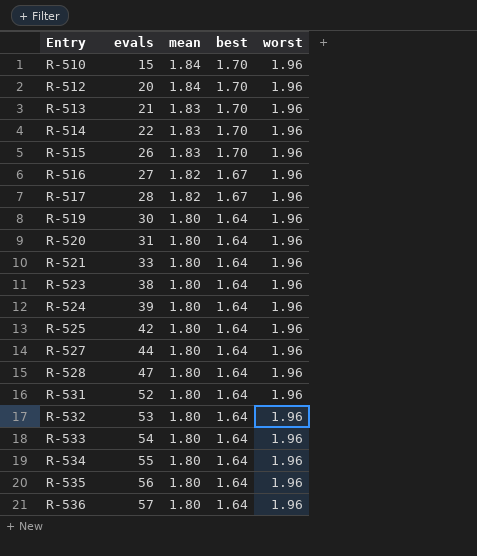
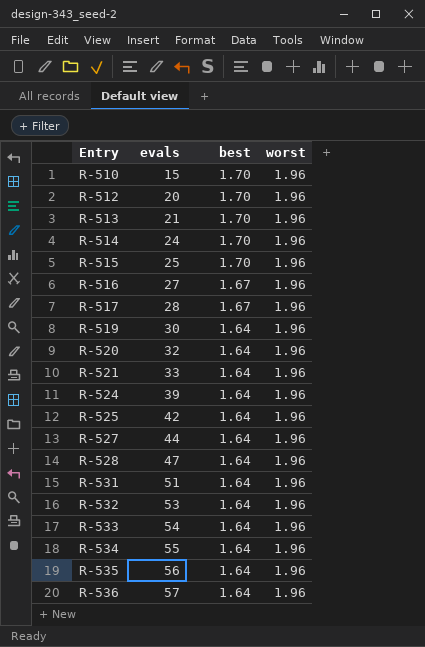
column mean | position: 3 -> none
row R-523: 38 | 1.80 | 1.64 | 1.96 -> none
R-514 | evals: 22 -> 24
R-515 | evals: 26 -> 25
R-520 | evals: 31 -> 32
R-531 | evals: 52 -> 51

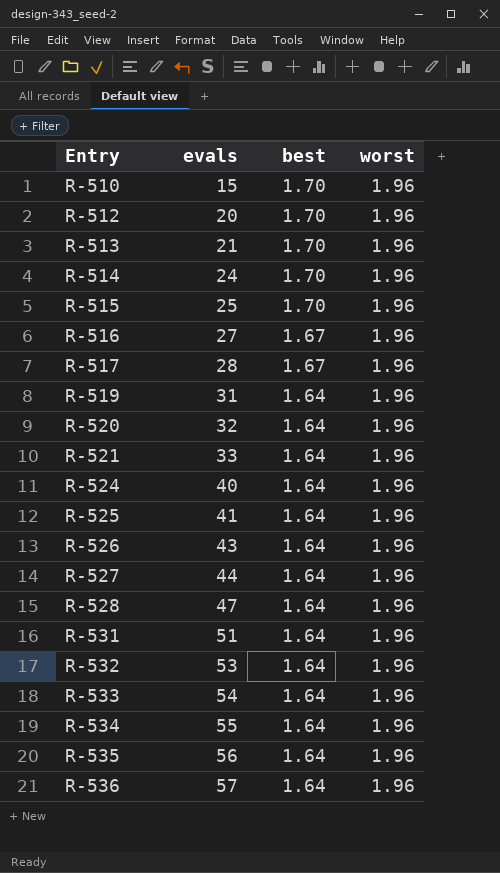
R-519 | evals: 30 -> 31
R-524 | evals: 39 -> 40
R-525 | evals: 42 -> 41
row R-526: none -> 43 | 1.64 | 1.96

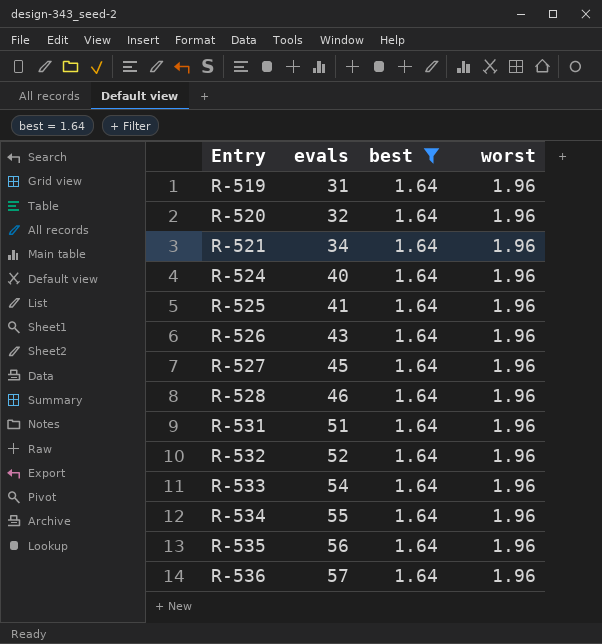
filter: none -> best = 1.64
R-521 | evals: 33 -> 34
R-527 | evals: 44 -> 45
R-528 | evals: 47 -> 46
R-532 | evals: 53 -> 52

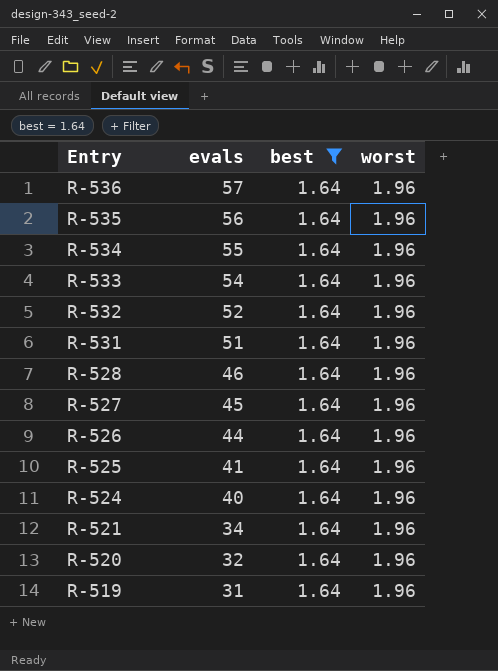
row order: Entry ascending -> Entry descending
R-526 | evals: 43 -> 44

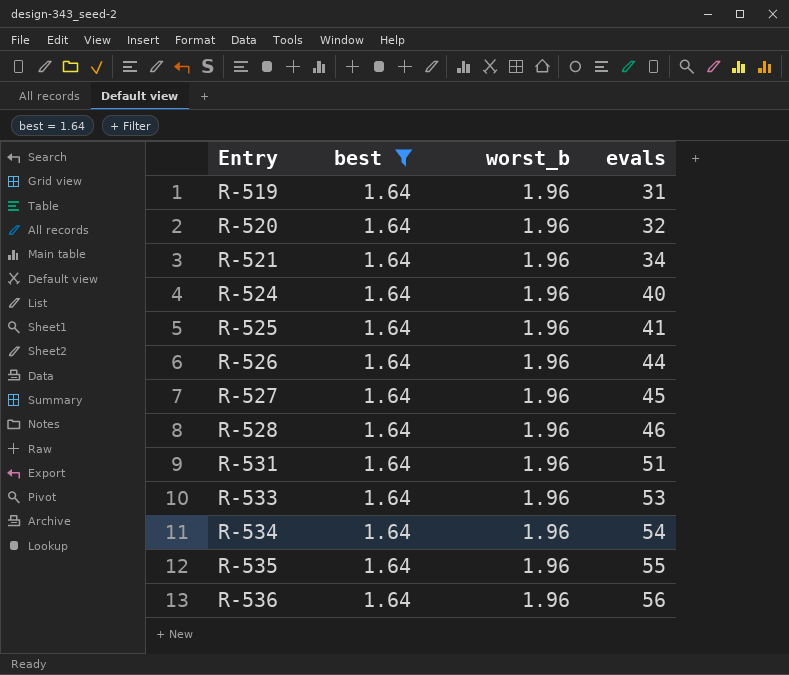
row order: Entry descending -> Entry ascending
column name: worst -> worst_b
column evals | position: 2 -> 4
row R-532: 52 | 1.64 | 1.96 -> none
R-533 | evals: 54 -> 53
R-534 | evals: 55 -> 54
R-535 | evals: 56 -> 55
R-536 | evals: 57 -> 56

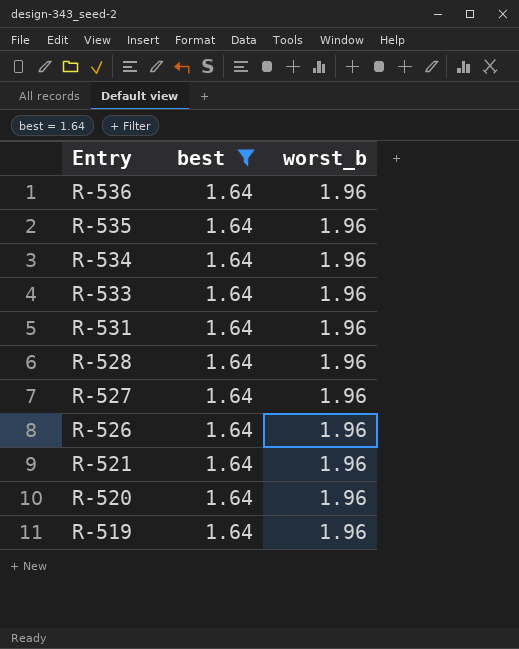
row order: Entry ascending -> Entry descending
column evals | position: 4 -> none
row R-524: 1.64 | 1.96 | 40 -> none
row R-525: 1.64 | 1.96 | 41 -> none

